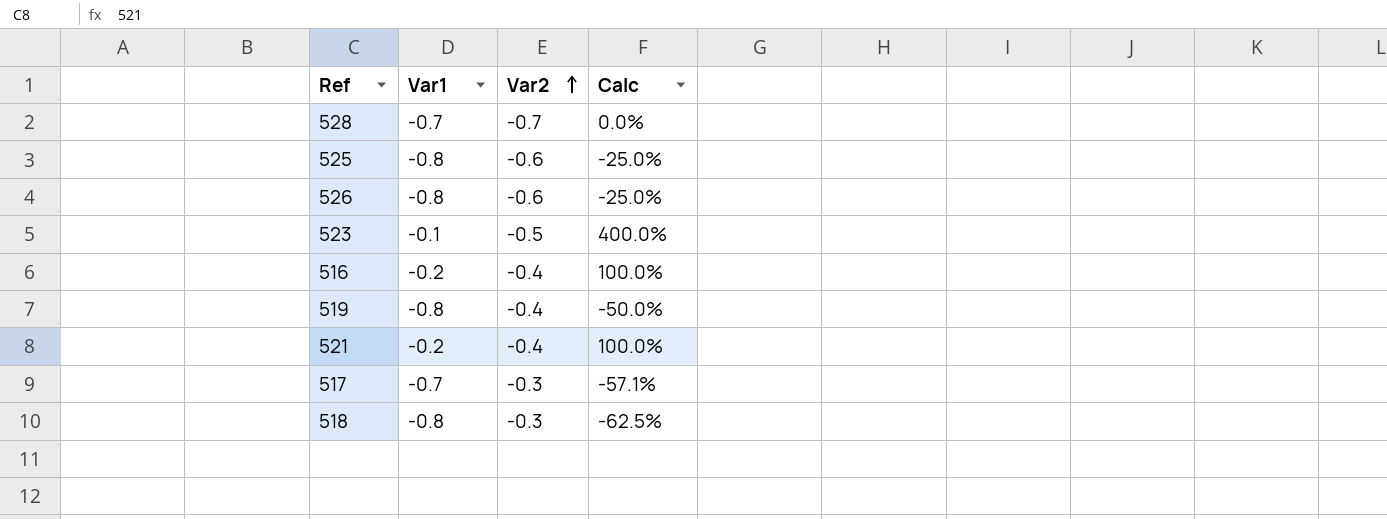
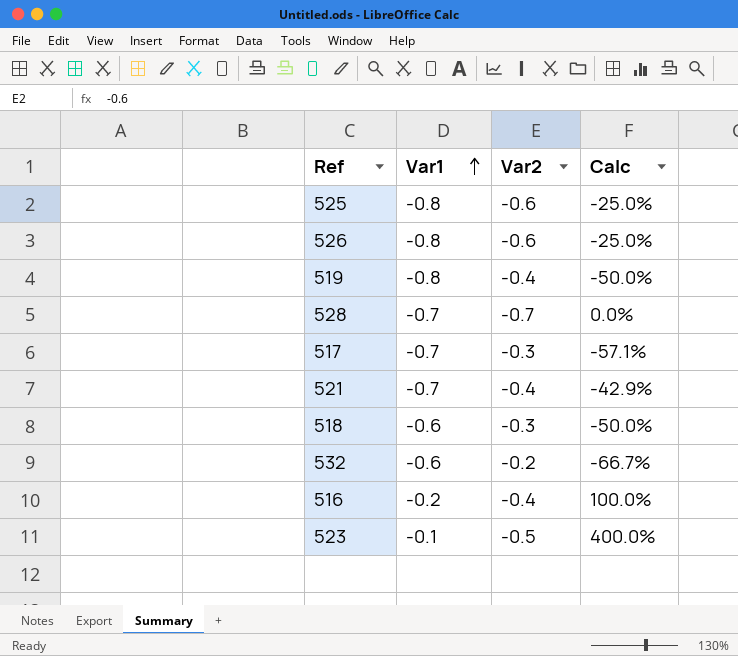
row order: Var2 ascending -> Var1 ascending
521 | Var1: -0.2 -> -0.7
521 | Calc: 100.0% -> -42.9%
518 | Var1: -0.8 -> -0.6
518 | Calc: -62.5% -> -50.0%
row 532: none -> -0.6 | -0.2 | -66.7%

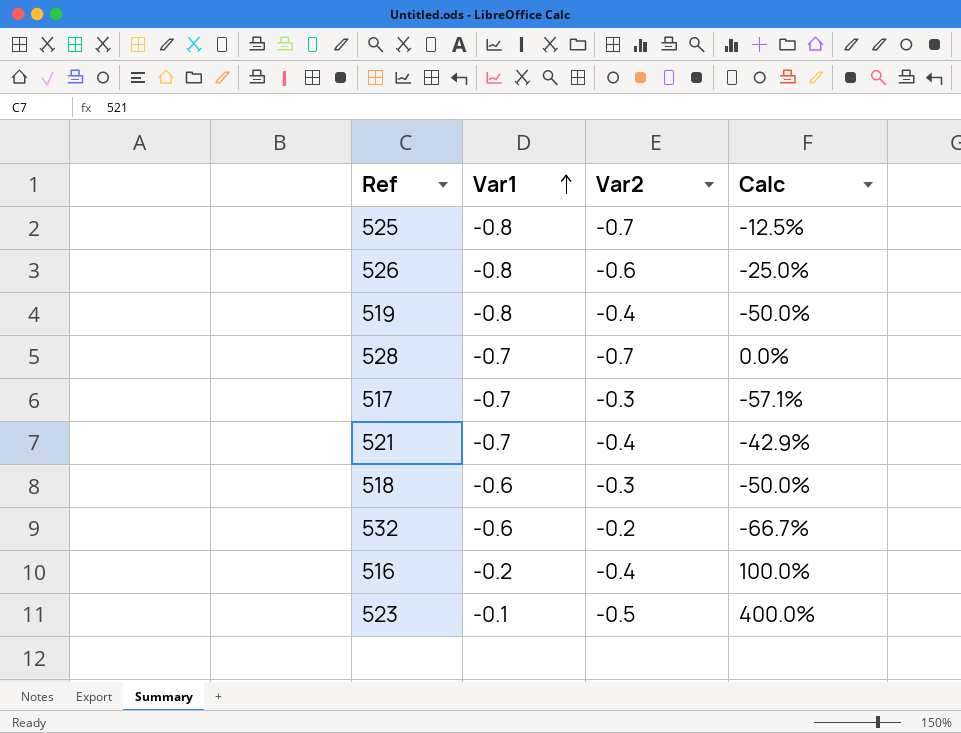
525 | Var2: -0.6 -> -0.7
525 | Calc: -25.0% -> -12.5%

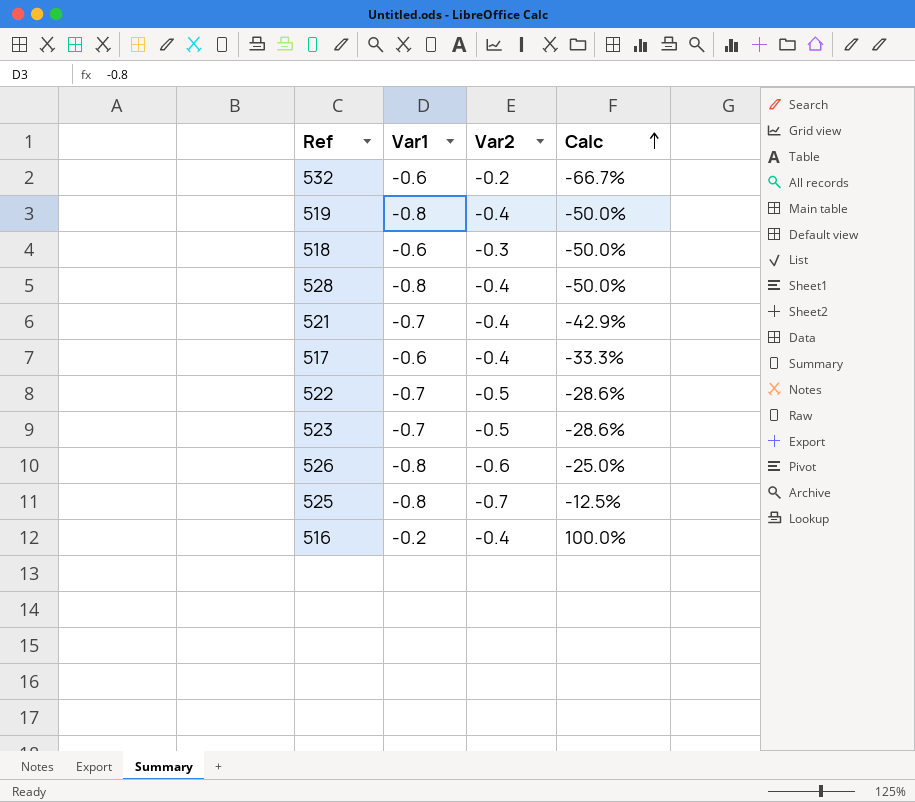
row order: Var1 ascending -> Calc ascending
528 | Var1: -0.7 -> -0.8
528 | Var2: -0.7 -> -0.4
528 | Calc: 0.0% -> -50.0%
517 | Var1: -0.7 -> -0.6
517 | Var2: -0.3 -> -0.4
517 | Calc: -57.1% -> -33.3%
row 522: none -> -0.7 | -0.5 | -28.6%
523 | Var1: -0.1 -> -0.7
523 | Calc: 400.0% -> -28.6%

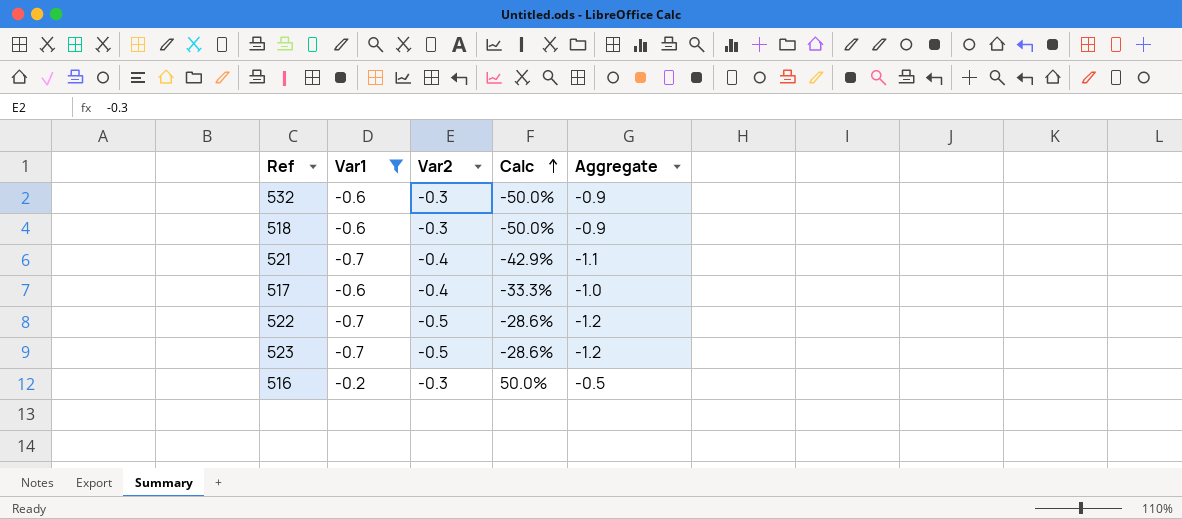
filter: none -> Var1 != -0.8
column Aggregate | formula: none -> [Var1] + [Var2]
532 | Var2: -0.2 -> -0.3
532 | Calc: -66.7% -> -50.0%
516 | Var2: -0.4 -> -0.3
516 | Calc: 100.0% -> 50.0%

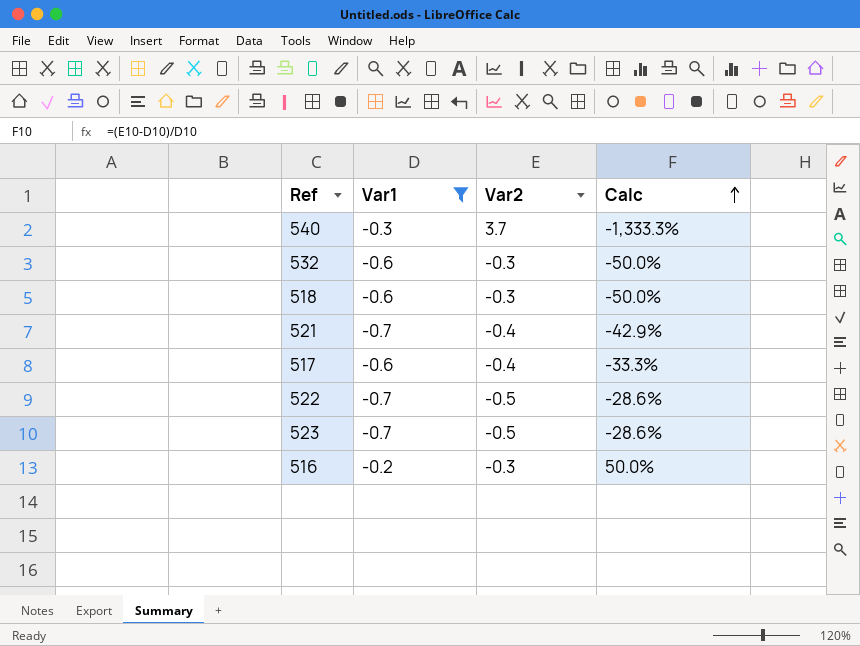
column Aggregate | formula: [Var1] + [Var2] -> none
row 540: none -> -0.3 | 3.7 | -1,333.3%

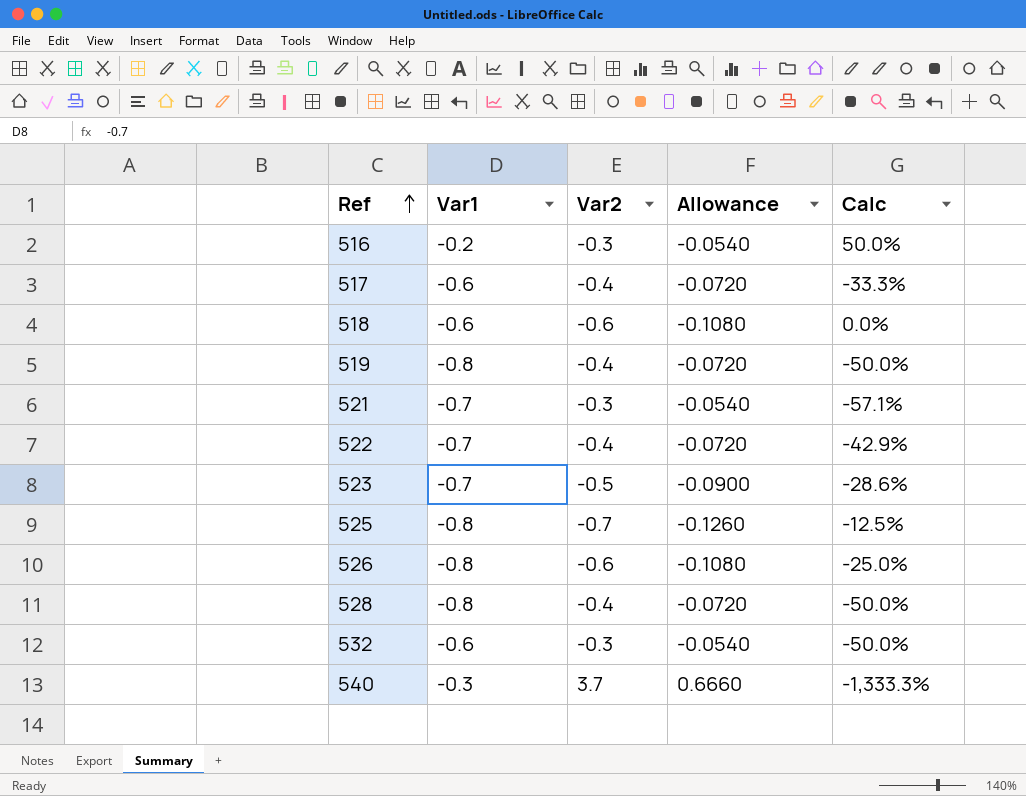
filter: Var1 != -0.8 -> none
row order: Calc ascending -> Ref ascending
column Allowance | formula: none -> [Var2] * 0.18
518 | Var2: -0.3 -> -0.6
518 | Calc: -50.0% -> 0.0%
521 | Var2: -0.4 -> -0.3
521 | Calc: -42.9% -> -57.1%
522 | Var2: -0.5 -> -0.4
522 | Calc: -28.6% -> -42.9%

